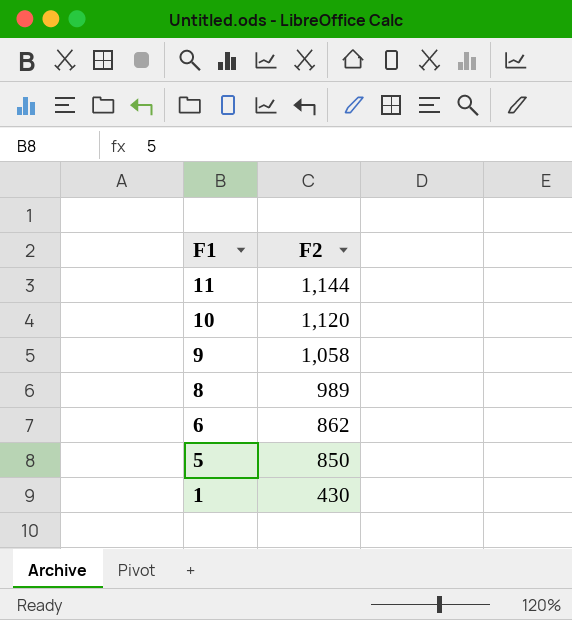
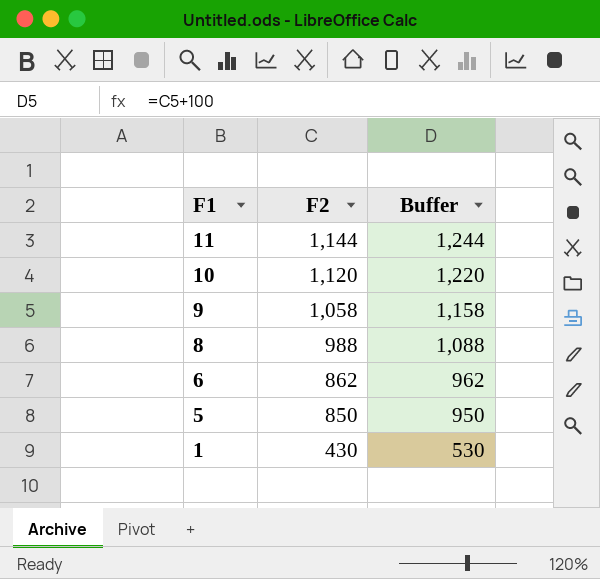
column Buffer | formula: none -> [F2] + 100
8 | F2: 989 -> 988

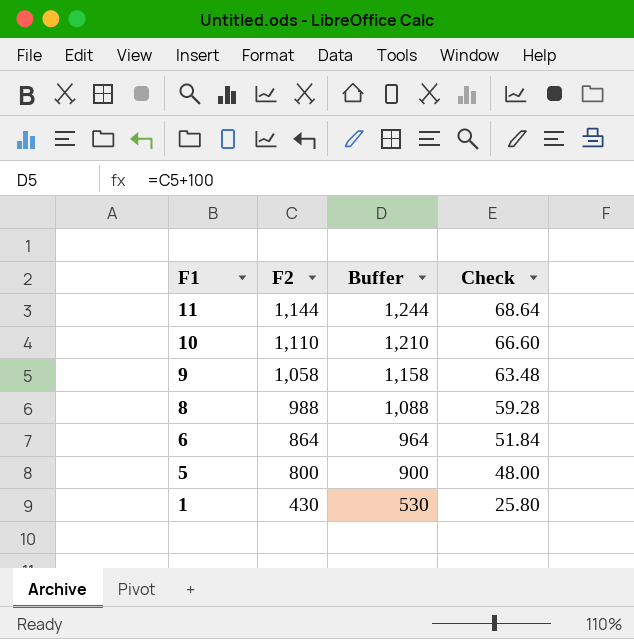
column Check | formula: none -> [F2] * 0.06
10 | F2: 1,120 -> 1,110
10 | Buffer: 1,220 -> 1,210
6 | F2: 862 -> 864
6 | Buffer: 962 -> 964
5 | F2: 850 -> 800
5 | Buffer: 950 -> 900

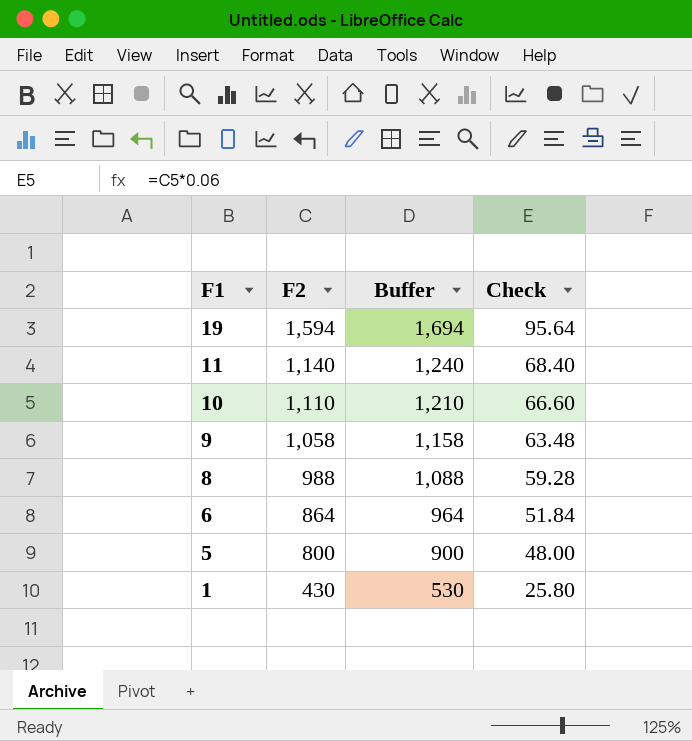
row 19: none -> 1,594 | 1,694 | 95.64
11 | F2: 1,144 -> 1,140
11 | Buffer: 1,244 -> 1,240
11 | Check: 68.64 -> 68.40

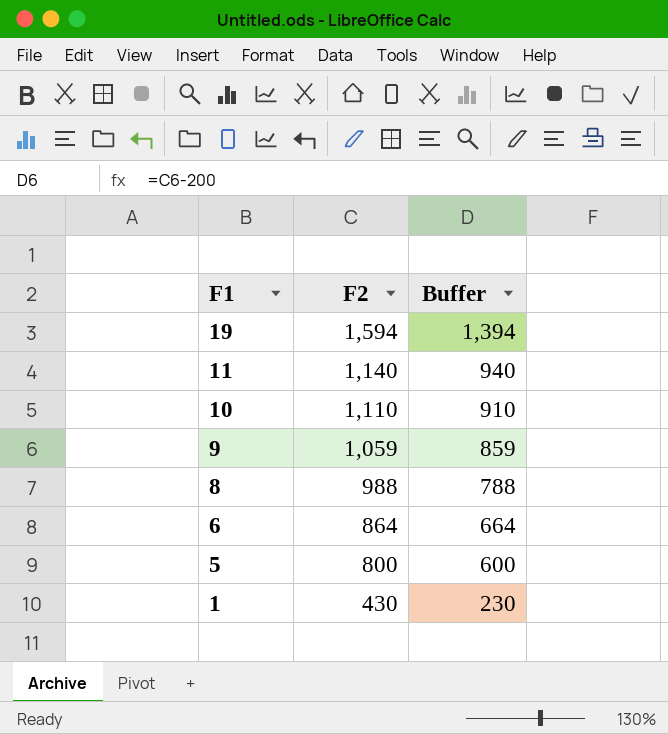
column Check | formula: [F2] * 0.06 -> none
column Buffer | formula: [F2] + 100 -> [F2] - 200
9 | F2: 1,058 -> 1,059

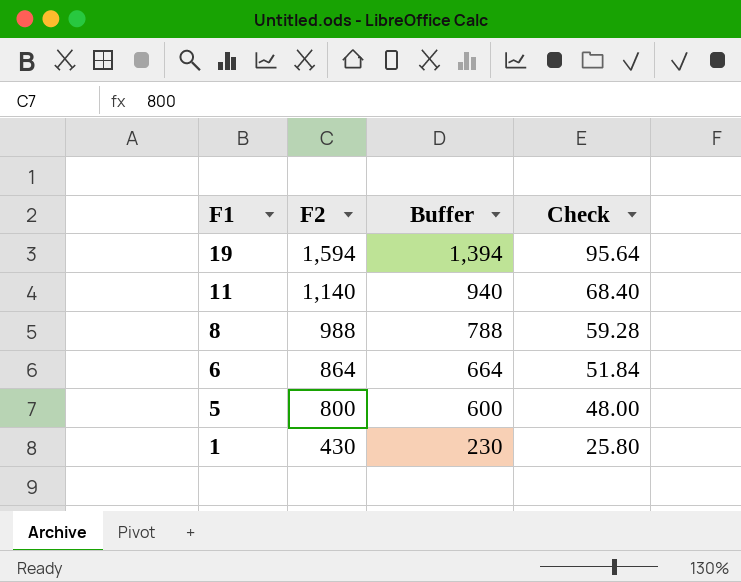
column Check | formula: none -> [F2] * 0.06
row 10: 1,110 | 910 -> none
row 9: 1,059 | 859 -> none

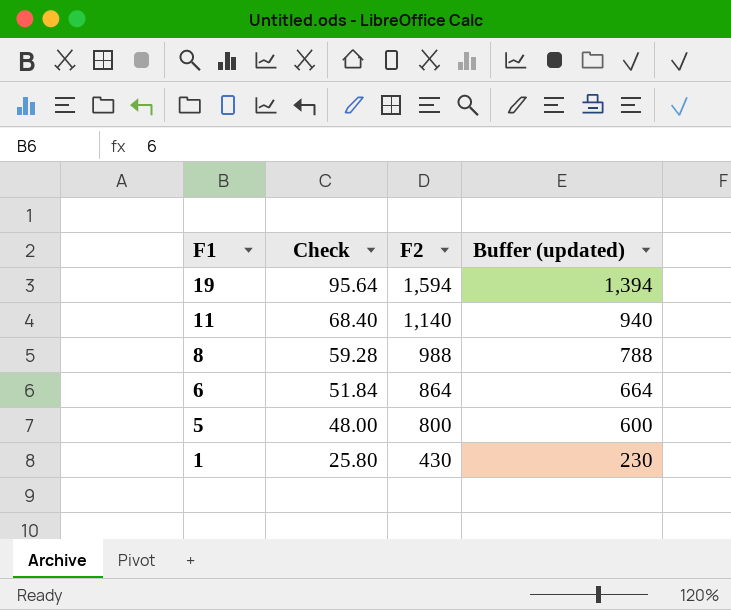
column Check | position: 4 -> 2
column name: Buffer -> Buffer (updated)

